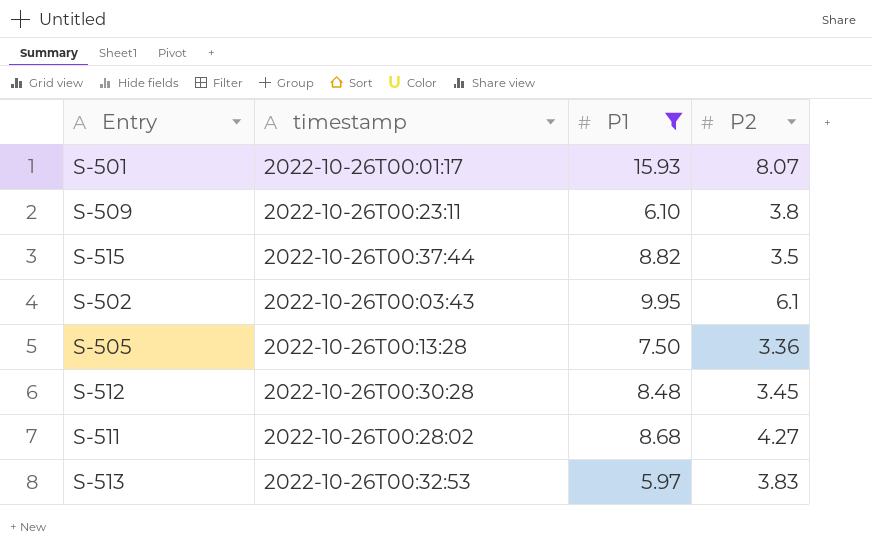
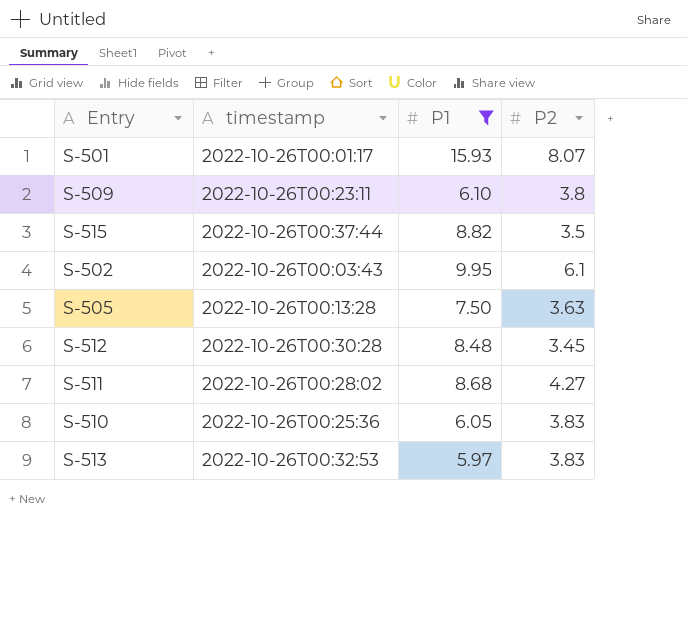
S-505 | P2: 3.36 -> 3.63
row S-510: none -> 2022-10-26T00:25:36 | 6.05 | 3.83

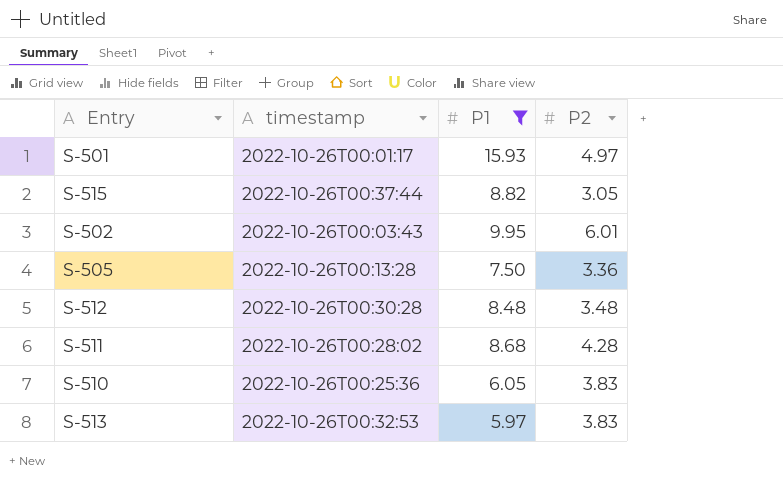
row S-509: 2022-10-26T00:23:11 | 6.10 | 3.8 -> none
S-501 | P2: 8.07 -> 4.97
S-515 | P2: 3.5 -> 3.05
S-502 | P2: 6.1 -> 6.01
S-505 | P2: 3.63 -> 3.36
S-512 | P2: 3.45 -> 3.48
S-511 | P2: 4.27 -> 4.28

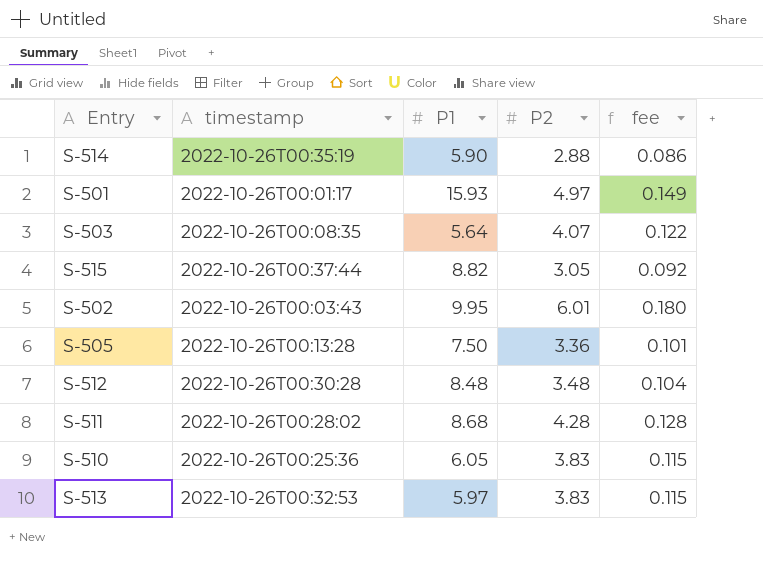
filter: P1 >= 5.97 -> none
column fee | formula: none -> [P2] * 0.03

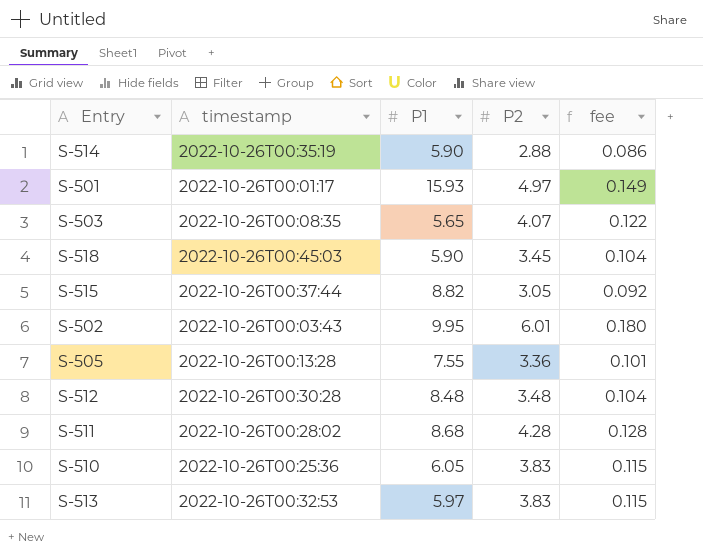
S-503 | P1: 5.64 -> 5.65
row S-518: none -> 2022-10-26T00:45:03 | 5.90 | 3.45 | 0.104
S-505 | P1: 7.50 -> 7.55

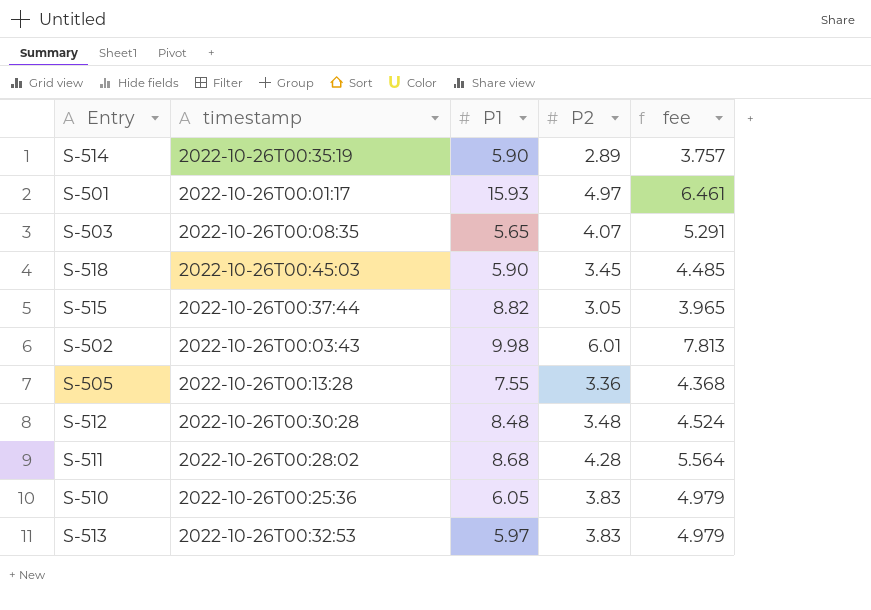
column fee | formula: [P2] * 0.03 -> [P2] * 1.3
S-514 | P2: 2.88 -> 2.89
S-502 | P1: 9.95 -> 9.98

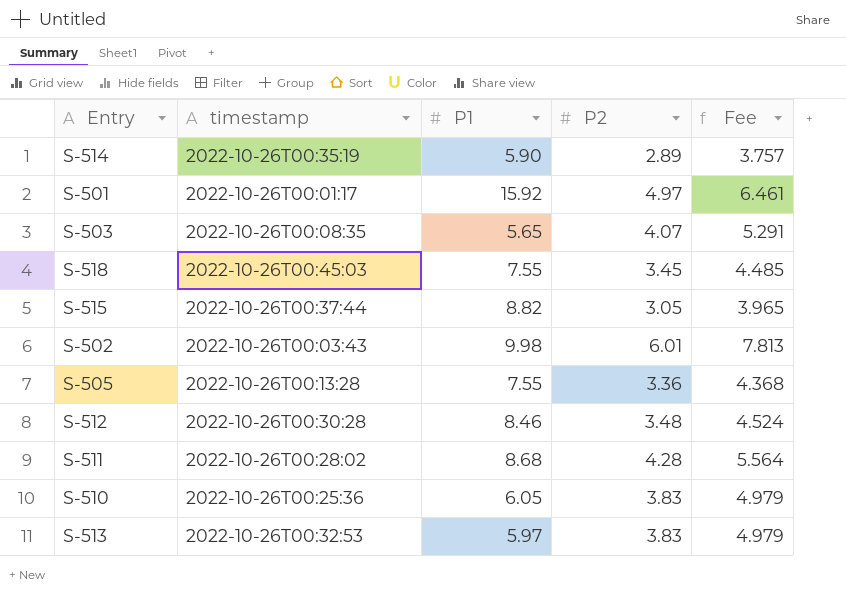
column name: fee -> Fee
S-501 | P1: 15.93 -> 15.92
S-518 | P1: 5.90 -> 7.55
S-512 | P1: 8.48 -> 8.46

